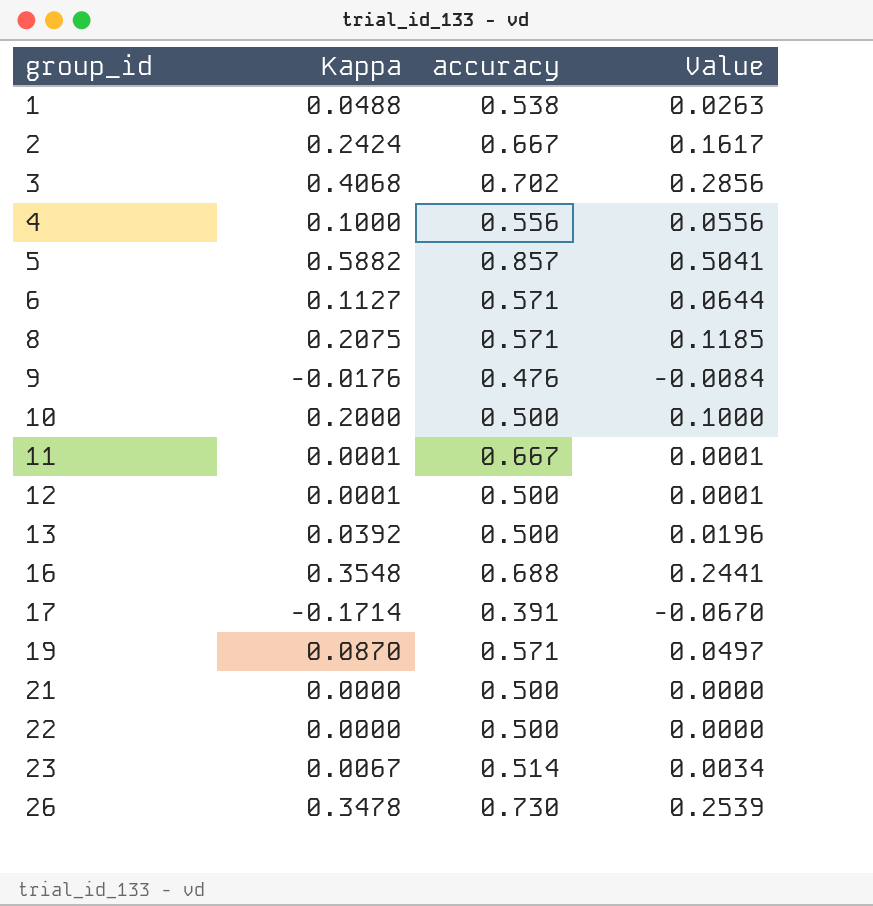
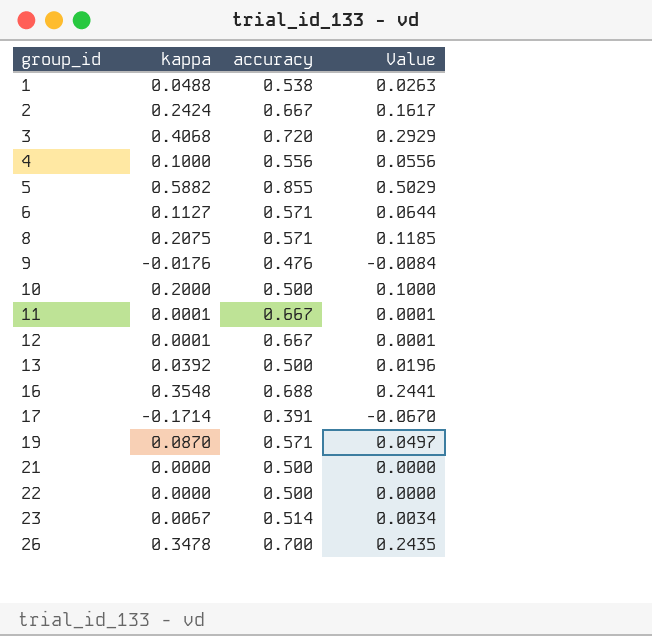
column name: Kappa -> kappa
3 | accuracy: 0.702 -> 0.720
3 | Value: 0.2856 -> 0.2929
5 | accuracy: 0.857 -> 0.855
5 | Value: 0.5041 -> 0.5029
12 | accuracy: 0.500 -> 0.667
26 | accuracy: 0.730 -> 0.700
26 | Value: 0.2539 -> 0.2435

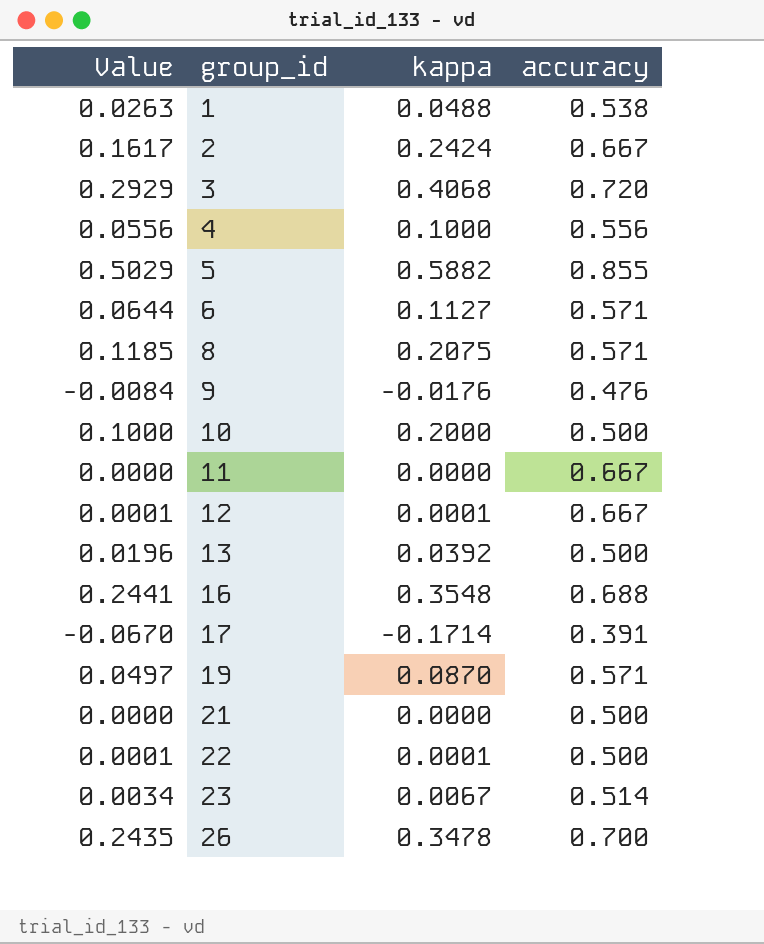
column Value | position: 4 -> 1
11 | Value: 0.0001 -> 0.0000
11 | kappa: 0.0001 -> 0.0000
22 | Value: 0.0000 -> 0.0001
22 | kappa: 0.0000 -> 0.0001

